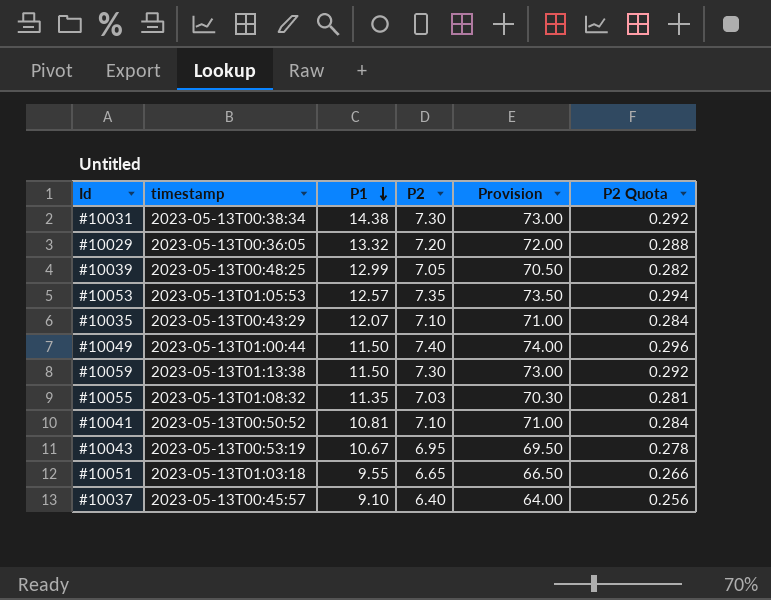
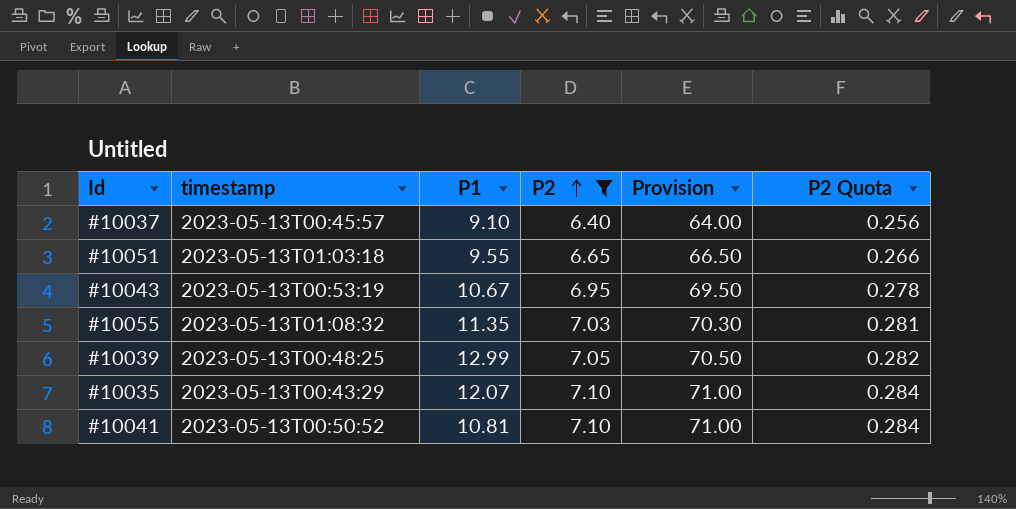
filter: none -> P2 <= 7.10
row order: P1 descending -> P2 ascending

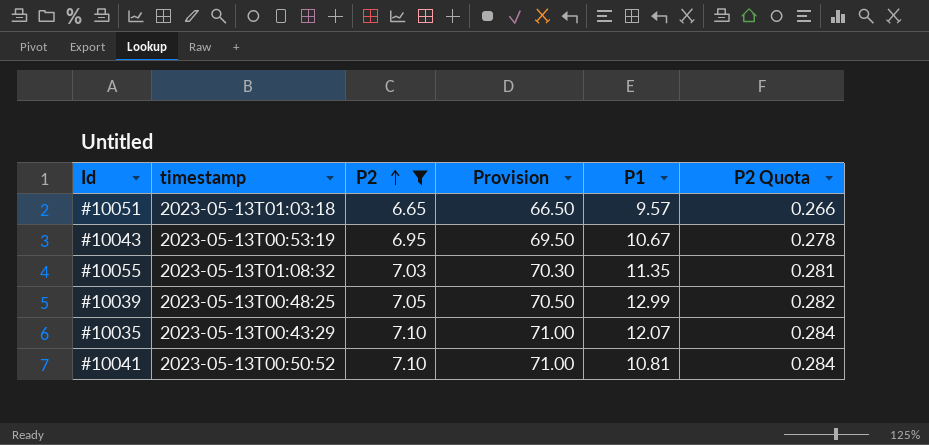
column P1 | position: 3 -> 5
row #10037: 2023-05-13T00:45:57 | 9.10 | 6.40 | 64.00 | 0.256 -> none
#10051 | P1: 9.55 -> 9.57

